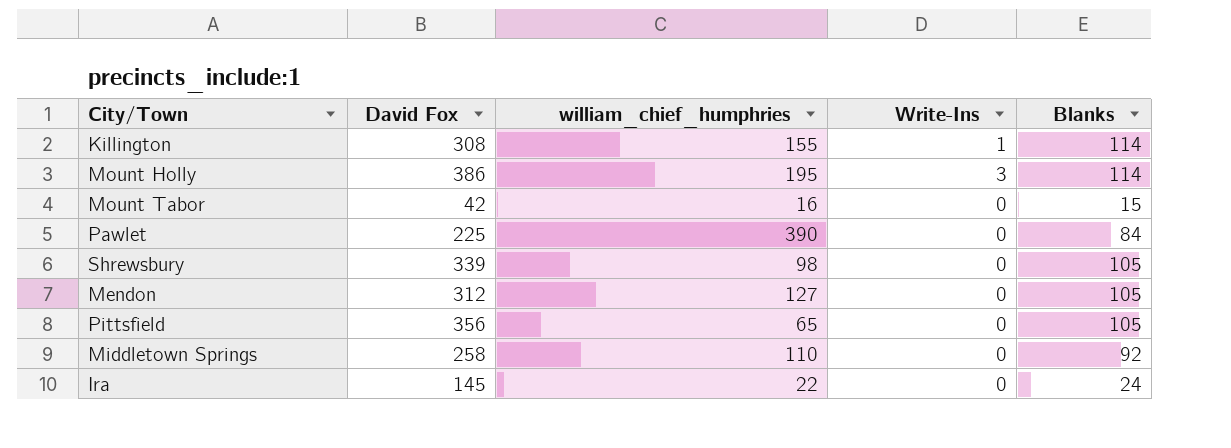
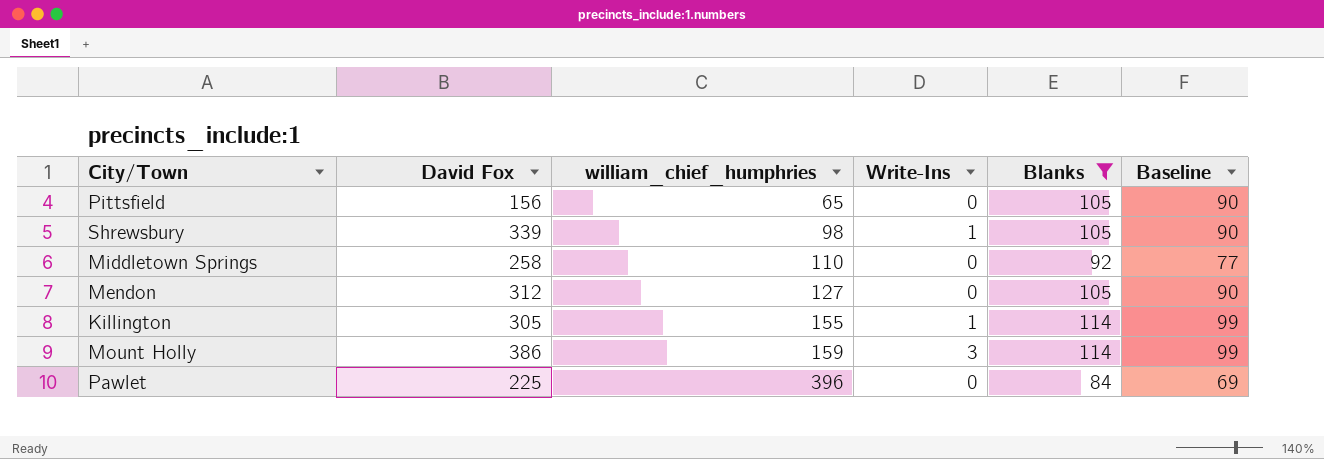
filter: none -> Blanks >= 84
row order: none -> william_chief_humphries ascending
column Baseline | formula: none -> [Blanks] - 15
Pittsfield | David Fox: 356 -> 156
Shrewsbury | Write-Ins: 0 -> 1
Killington | David Fox: 308 -> 305
Mount Holly | william_chief_humphries: 195 -> 159
Pawlet | william_chief_humphries: 390 -> 396

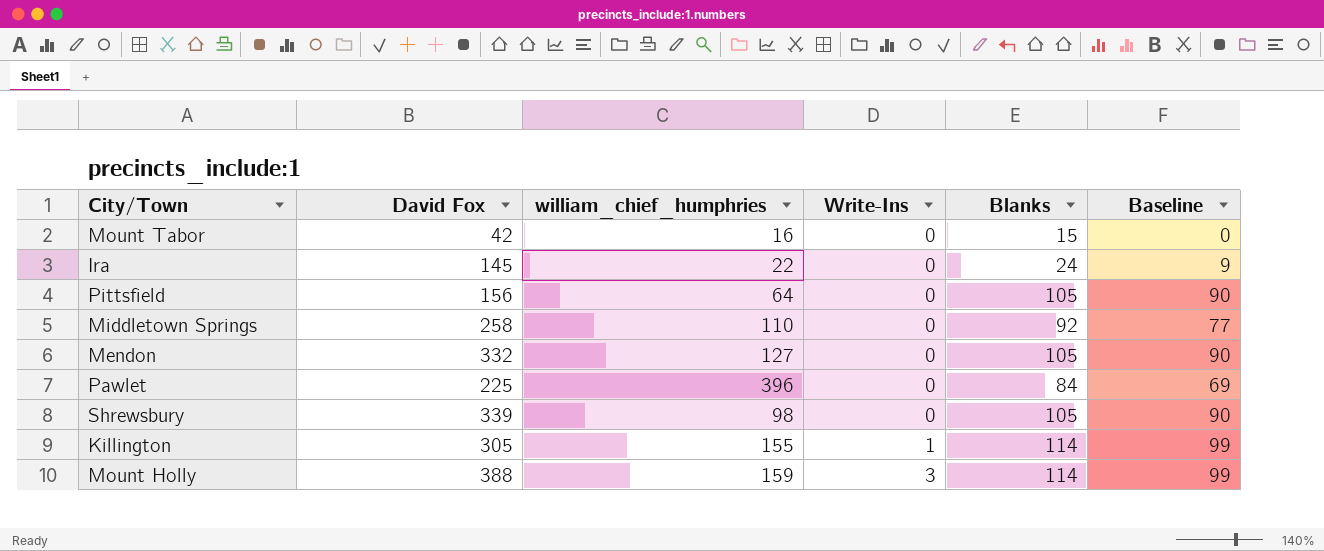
filter: Blanks >= 84 -> none
row order: william_chief_humphries ascending -> Write-Ins ascending
Pittsfield | william_chief_humphries: 65 -> 64
Mendon | David Fox: 312 -> 332
Shrewsbury | Write-Ins: 1 -> 0
Mount Holly | David Fox: 386 -> 388

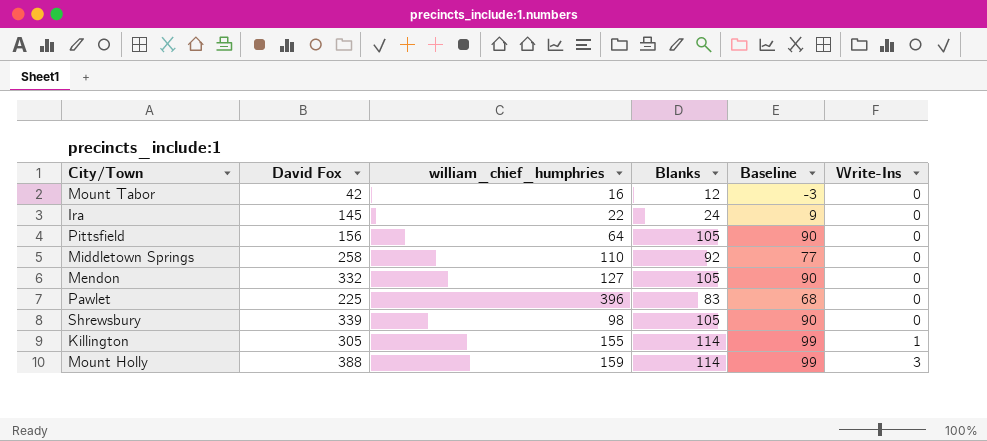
column Write-Ins | position: 4 -> 6
Mount Tabor | Blanks: 15 -> 12
Mount Tabor | Baseline: 0 -> -3
Pawlet | Blanks: 84 -> 83
Pawlet | Baseline: 69 -> 68

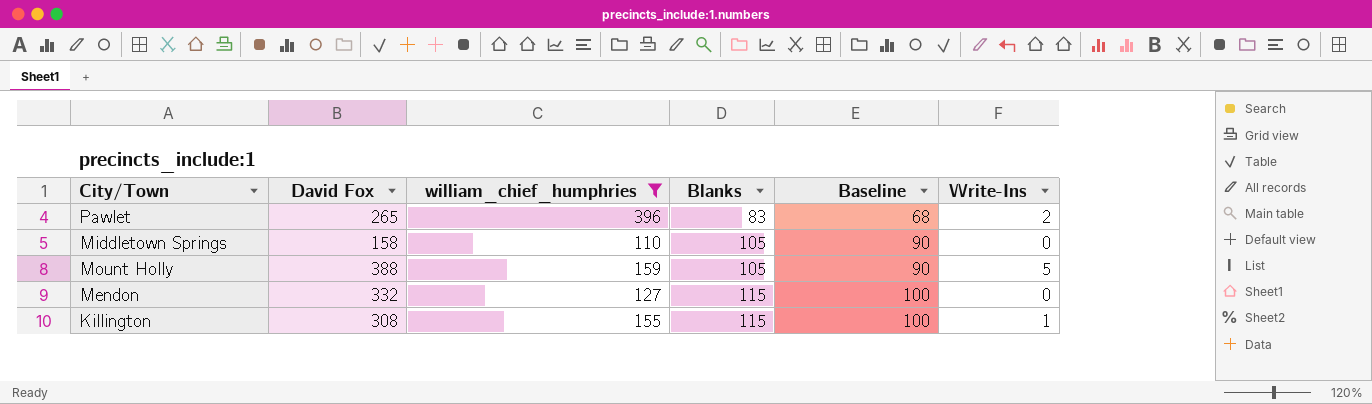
filter: none -> william_chief_humphries >= 110
row order: Write-Ins ascending -> Blanks ascending
Pawlet | David Fox: 225 -> 265
Pawlet | Write-Ins: 0 -> 2
Middletown Springs | David Fox: 258 -> 158
Middletown Springs | Blanks: 92 -> 105
Middletown Springs | Baseline: 77 -> 90
Mount Holly | Blanks: 114 -> 105
Mount Holly | Baseline: 99 -> 90
Mount Holly | Write-Ins: 3 -> 5
Mendon | Blanks: 105 -> 115
Mendon | Baseline: 90 -> 100
Killington | David Fox: 305 -> 308
Killington | Blanks: 114 -> 115
Killington | Baseline: 99 -> 100

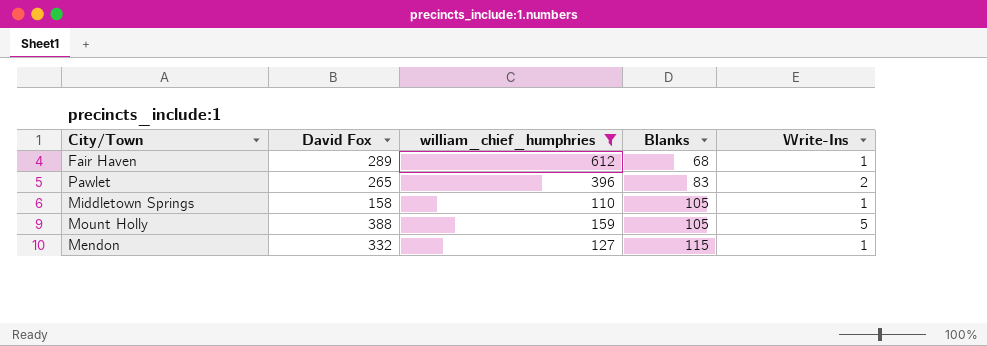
column Baseline | formula: [Blanks] - 15 -> none
row Killington: 308 | 155 | 115 | 100 | 1 -> none
row Fair Haven: none -> 289 | 612 | 68 | 1
Middletown Springs | Write-Ins: 0 -> 1
Mendon | Write-Ins: 0 -> 1

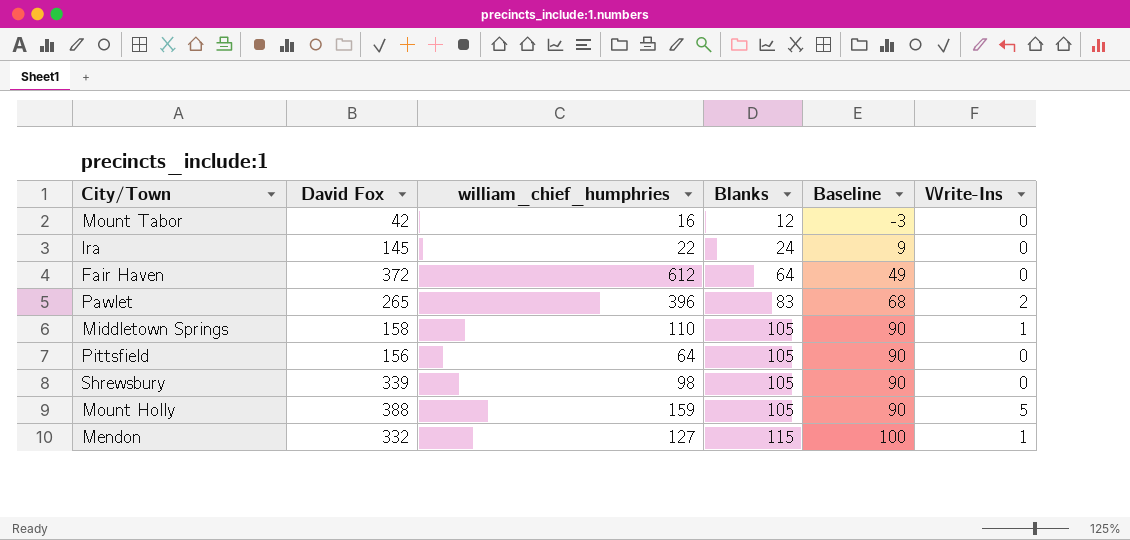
filter: william_chief_humphries >= 110 -> none
column Baseline | formula: none -> [Blanks] - 15
Fair Haven | David Fox: 289 -> 372
Fair Haven | Blanks: 68 -> 64
Fair Haven | Write-Ins: 1 -> 0

